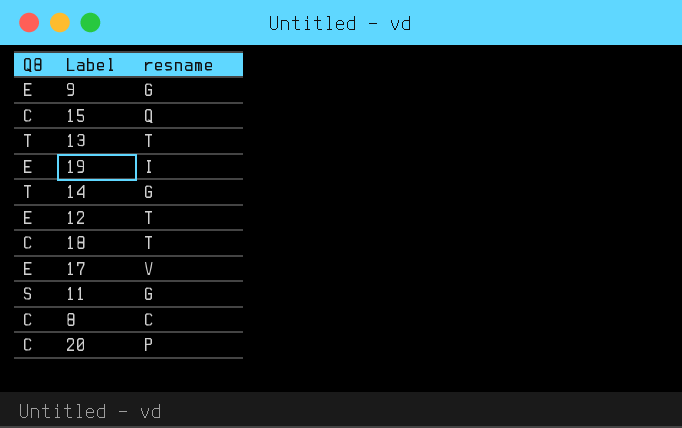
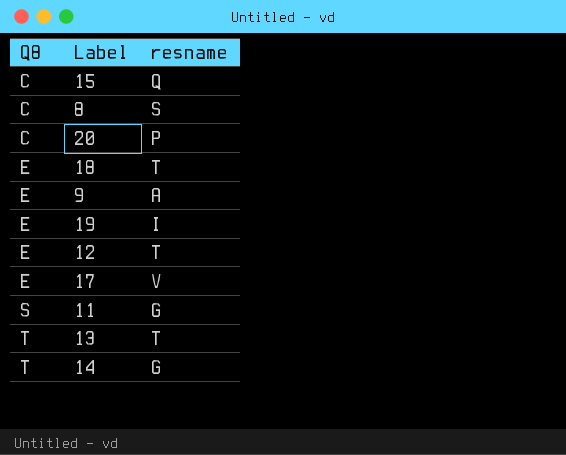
row order: none -> Q8 ascending
8 | resname: C -> S
18 | Q8: C -> E
9 | resname: G -> A

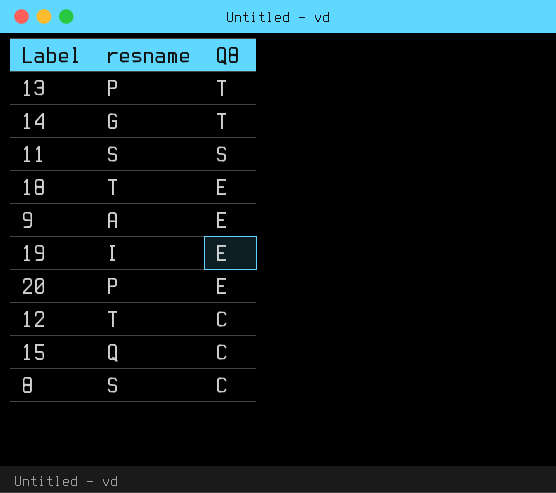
row order: Q8 ascending -> Q8 descending
column Q8 | position: 1 -> 3
row 17: E | V -> none
13 | resname: T -> P
11 | resname: G -> S
20 | Q8: C -> E
12 | Q8: E -> C

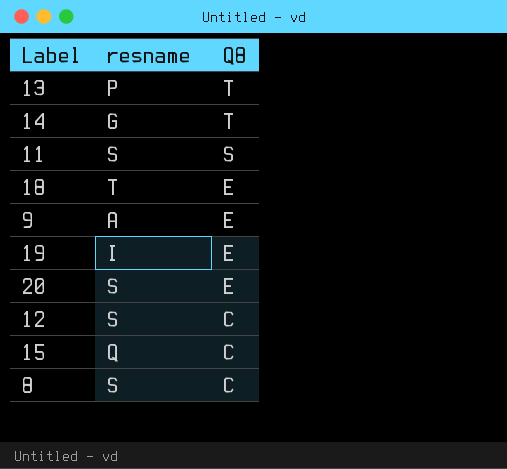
20 | resname: P -> S
12 | resname: T -> S

